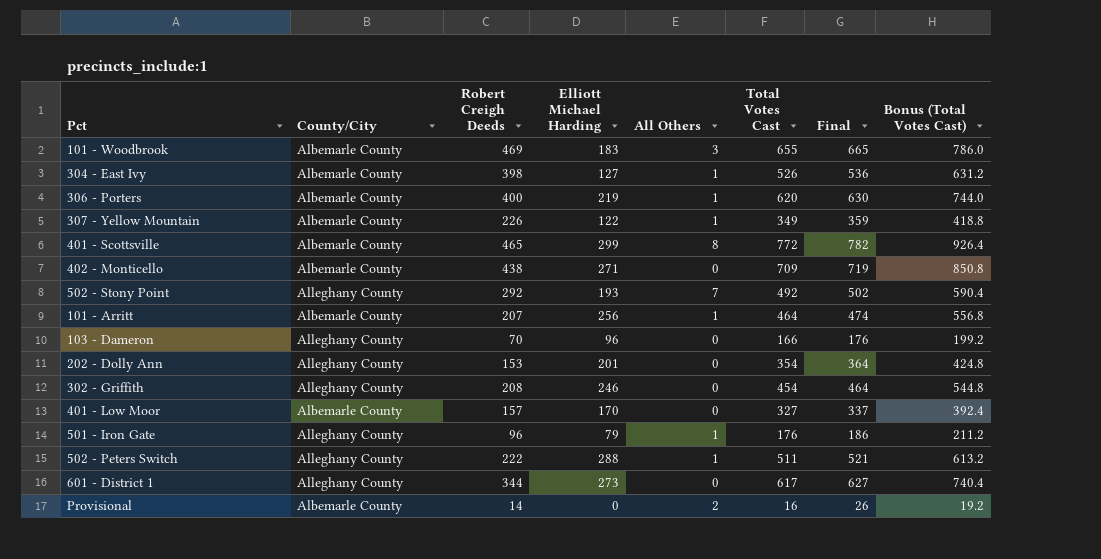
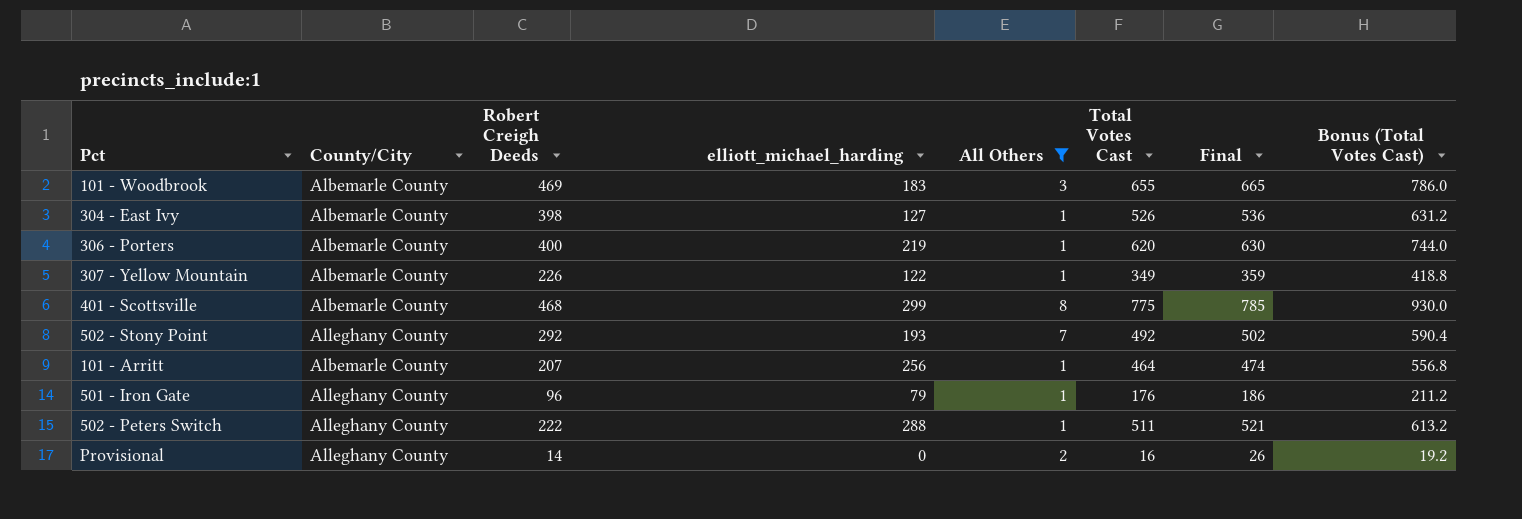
filter: none -> All Others != 0
column name: Elliott Michael Harding -> elliott_michael_harding
401 - Scottsville | Robert Creigh Deeds: 465 -> 468
401 - Scottsville | Total Votes Cast: 772 -> 775
401 - Scottsville | Final: 782 -> 785
401 - Scottsville | Bonus (Total Votes Cast): 926.4 -> 930.0
Provisional | County/City: Albemarle County -> Alleghany County

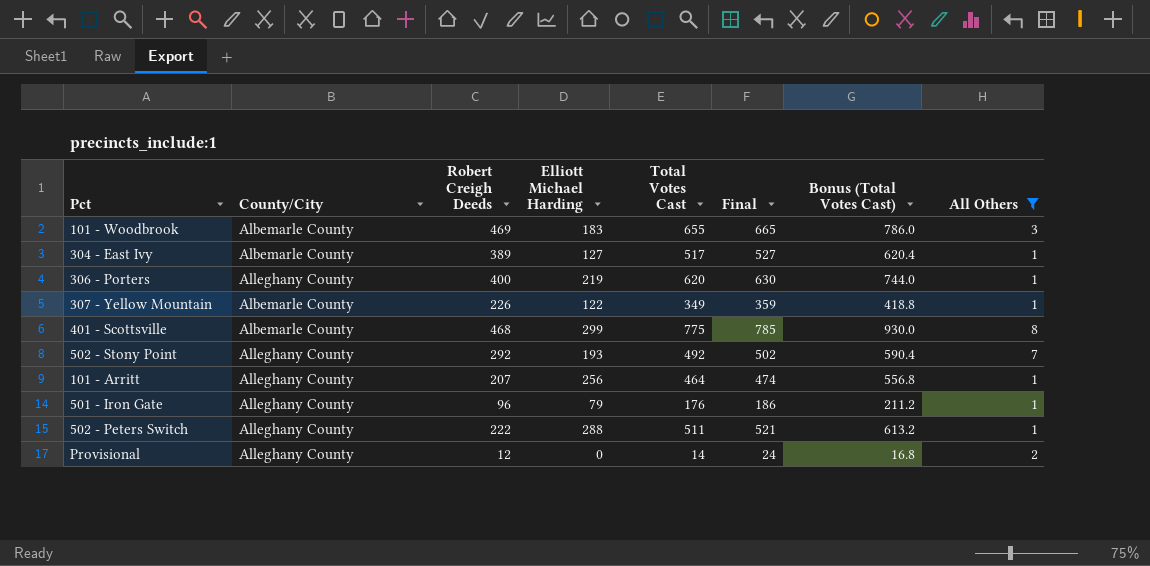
column name: elliott_michael_harding -> Elliott Michael Harding
column All Others | position: 5 -> 8
304 - East Ivy | Robert Creigh Deeds: 398 -> 389
304 - East Ivy | Total Votes Cast: 526 -> 517
304 - East Ivy | Final: 536 -> 527
304 - East Ivy | Bonus (Total Votes Cast): 631.2 -> 620.4
306 - Porters | County/City: Albemarle County -> Alleghany County
101 - Arritt | County/City: Albemarle County -> Alleghany County
Provisional | Robert Creigh Deeds: 14 -> 12
Provisional | Total Votes Cast: 16 -> 14
Provisional | Final: 26 -> 24
Provisional | Bonus (Total Votes Cast): 19.2 -> 16.8

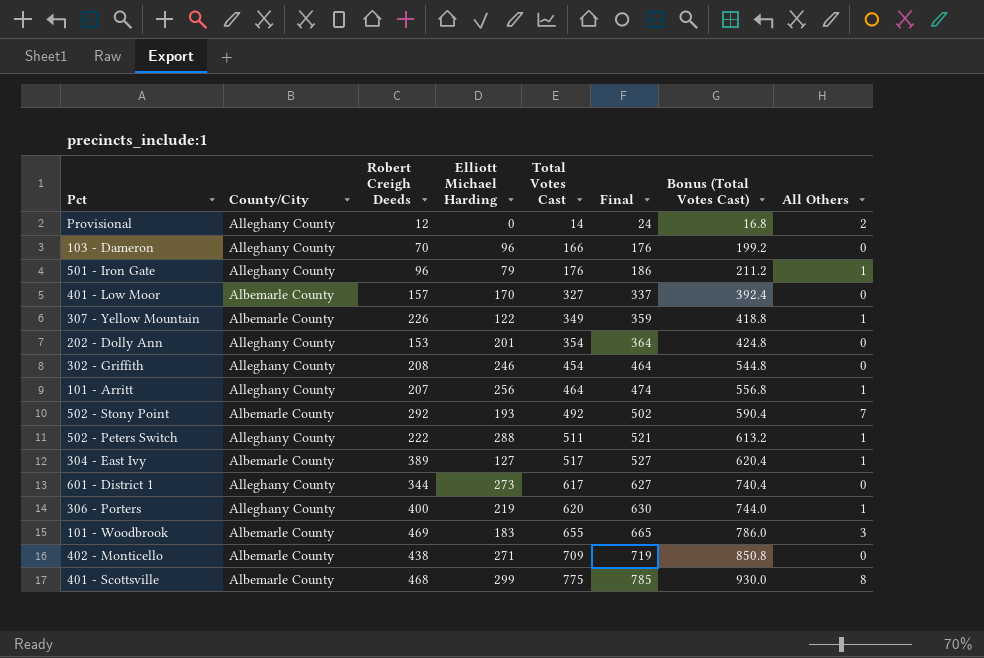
filter: All Others != 0 -> none
row order: none -> Total Votes Cast ascending
502 - Stony Point | County/City: Alleghany County -> Albemarle County

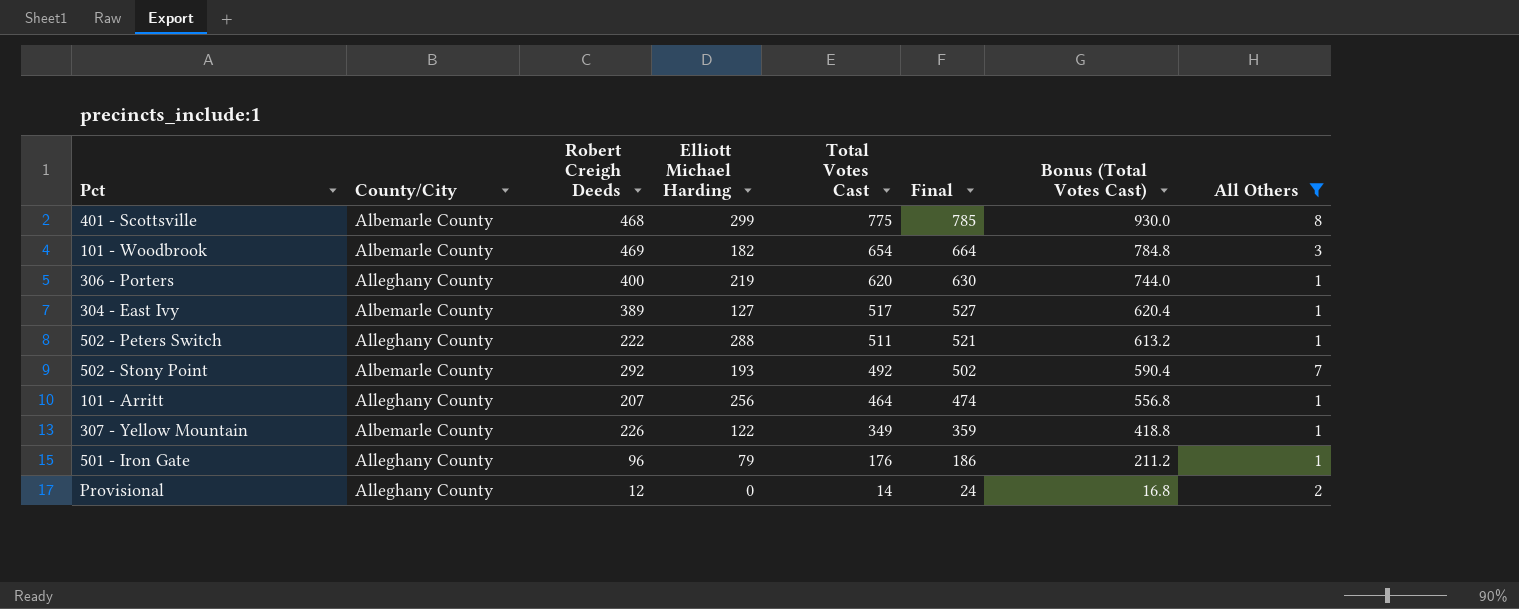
filter: none -> All Others != 0
row order: Total Votes Cast ascending -> Total Votes Cast descending
101 - Woodbrook | Elliott Michael Harding: 183 -> 182
101 - Woodbrook | Total Votes Cast: 655 -> 654
101 - Woodbrook | Final: 665 -> 664
101 - Woodbrook | Bonus (Total Votes Cast): 786.0 -> 784.8

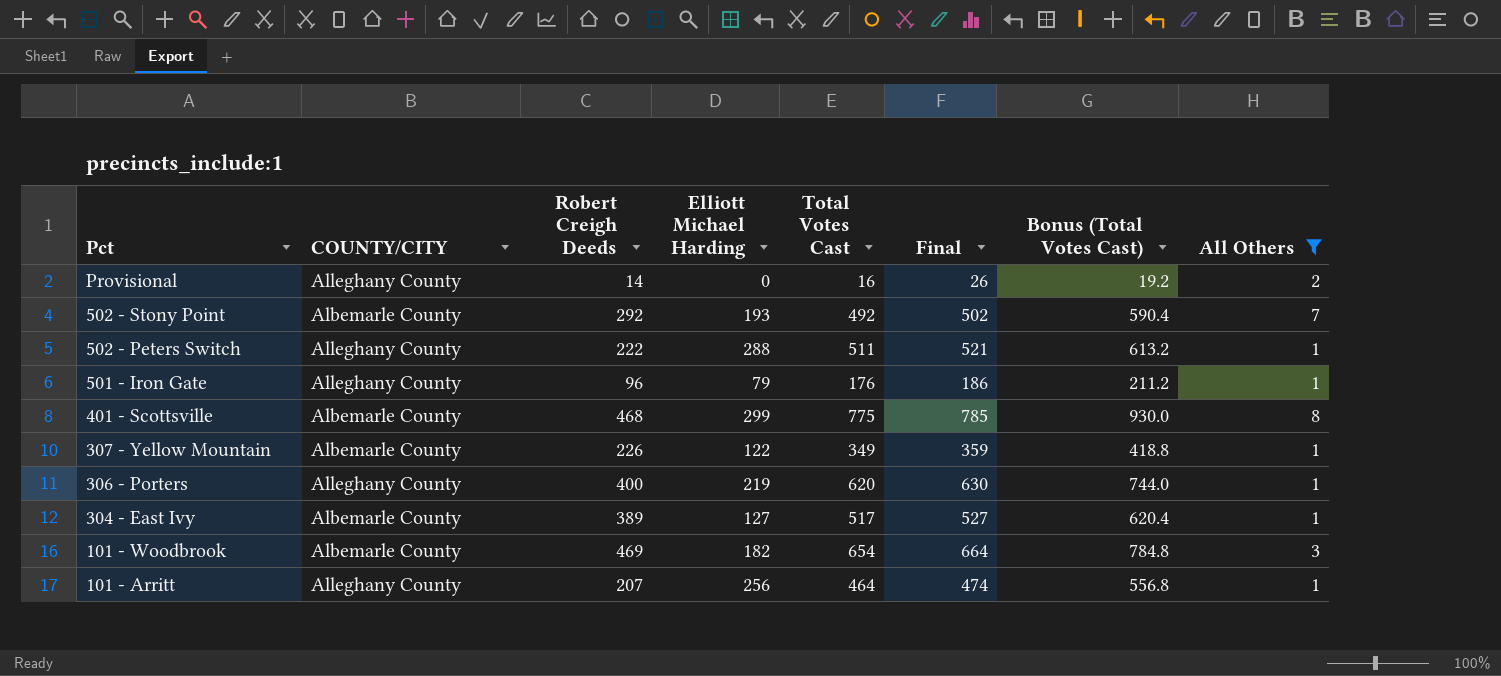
row order: Total Votes Cast descending -> Pct descending
column name: County/City -> COUNTY/CITY
Provisional | Robert Creigh Deeds: 12 -> 14
Provisional | Total Votes Cast: 14 -> 16
Provisional | Final: 24 -> 26
Provisional | Bonus (Total Votes Cast): 16.8 -> 19.2

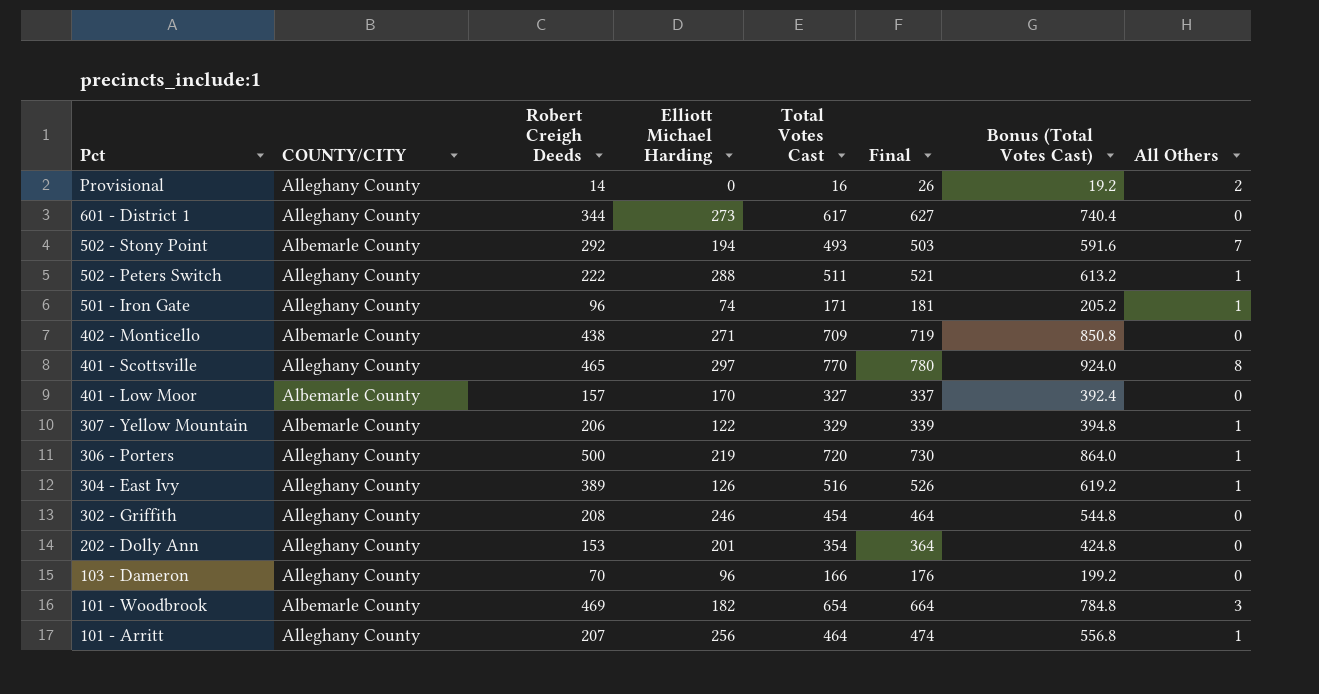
filter: All Others != 0 -> none
502 - Stony Point | Elliott Michael Harding: 193 -> 194
502 - Stony Point | Total Votes Cast: 492 -> 493
502 - Stony Point | Final: 502 -> 503
502 - Stony Point | Bonus (Total Votes Cast): 590.4 -> 591.6
501 - Iron Gate | Elliott Michael Harding: 79 -> 74
501 - Iron Gate | Total Votes Cast: 176 -> 171
501 - Iron Gate | Final: 186 -> 181
501 - Iron Gate | Bonus (Total Votes Cast): 211.2 -> 205.2
401 - Scottsville | COUNTY/CITY: Albemarle County -> Alleghany County
401 - Scottsville | Robert Creigh Deeds: 468 -> 465
401 - Scottsville | Elliott Michael Harding: 299 -> 297
401 - Scottsville | Total Votes Cast: 775 -> 770
401 - Scottsville | Final: 785 -> 780
401 - Scottsville | Bonus (Total Votes Cast): 930.0 -> 924.0
307 - Yellow Mountain | Robert Creigh Deeds: 226 -> 206
307 - Yellow Mountain | Total Votes Cast: 349 -> 329
307 - Yellow Mountain | Final: 359 -> 339
307 - Yellow Mountain | Bonus (Total Votes Cast): 418.8 -> 394.8
306 - Porters | Robert Creigh Deeds: 400 -> 500
306 - Porters | Total Votes Cast: 620 -> 720
306 - Porters | Final: 630 -> 730
306 - Porters | Bonus (Total Votes Cast): 744.0 -> 864.0
304 - East Ivy | COUNTY/CITY: Albemarle County -> Alleghany County
304 - East Ivy | Elliott Michael Harding: 127 -> 126
304 - East Ivy | Total Votes Cast: 517 -> 516
304 - East Ivy | Final: 527 -> 526
304 - East Ivy | Bonus (Total Votes Cast): 620.4 -> 619.2

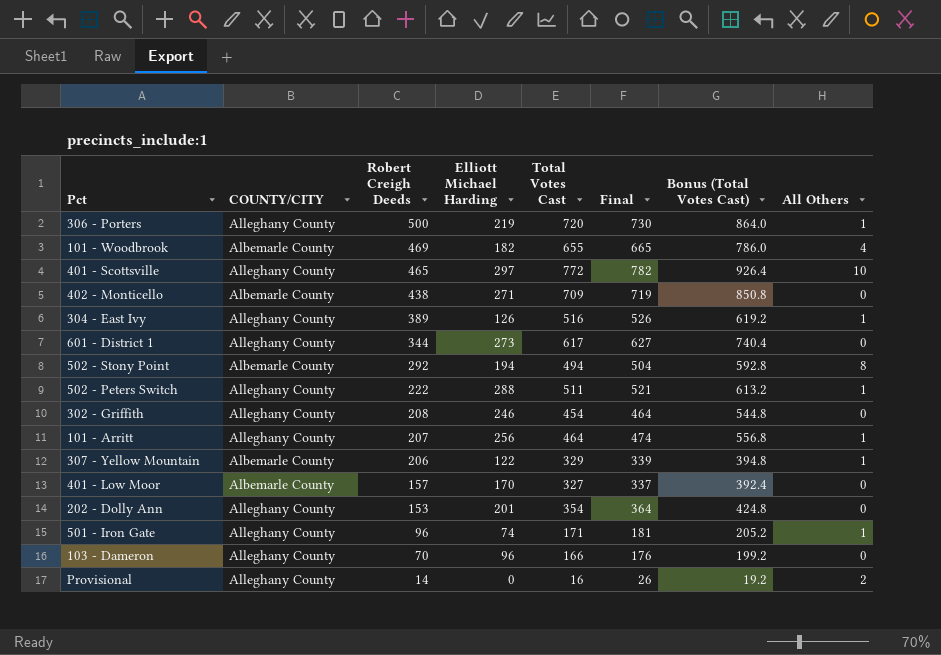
row order: Pct descending -> Robert Creigh Deeds descending
101 - Woodbrook | Total Votes Cast: 654 -> 655
101 - Woodbrook | Final: 664 -> 665
101 - Woodbrook | Bonus (Total Votes Cast): 784.8 -> 786.0
101 - Woodbrook | All Others: 3 -> 4
401 - Scottsville | Total Votes Cast: 770 -> 772
401 - Scottsville | Final: 780 -> 782
401 - Scottsville | Bonus (Total Votes Cast): 924.0 -> 926.4
401 - Scottsville | All Others: 8 -> 10
502 - Stony Point | Total Votes Cast: 493 -> 494
502 - Stony Point | Final: 503 -> 504
502 - Stony Point | Bonus (Total Votes Cast): 591.6 -> 592.8
502 - Stony Point | All Others: 7 -> 8

